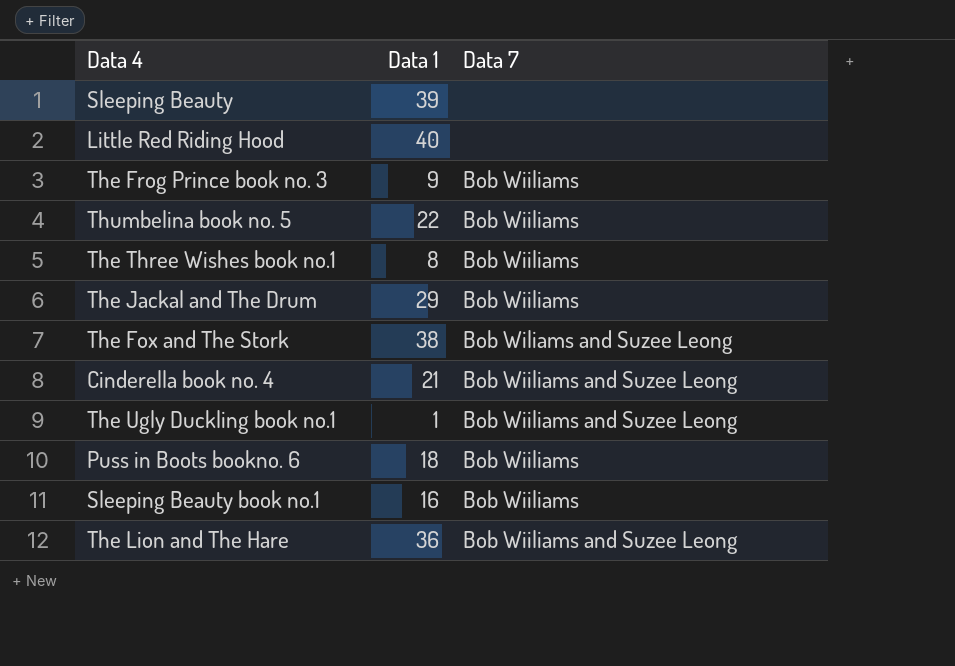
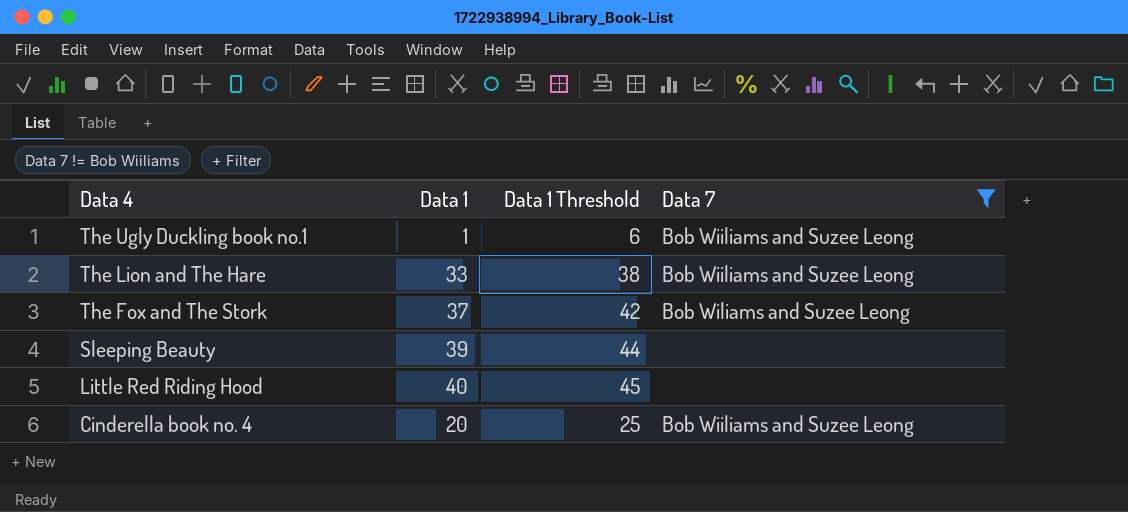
filter: none -> Data 7 != Bob Wiiliams
row order: none -> Data 4 descending
column Data 1 Threshold | formula: none -> [Data 1] + 5
The Lion and The Hare | Data 1: 36 -> 33
The Fox and The Stork | Data 1: 38 -> 37
Cinderella book no. 4 | Data 1: 21 -> 20

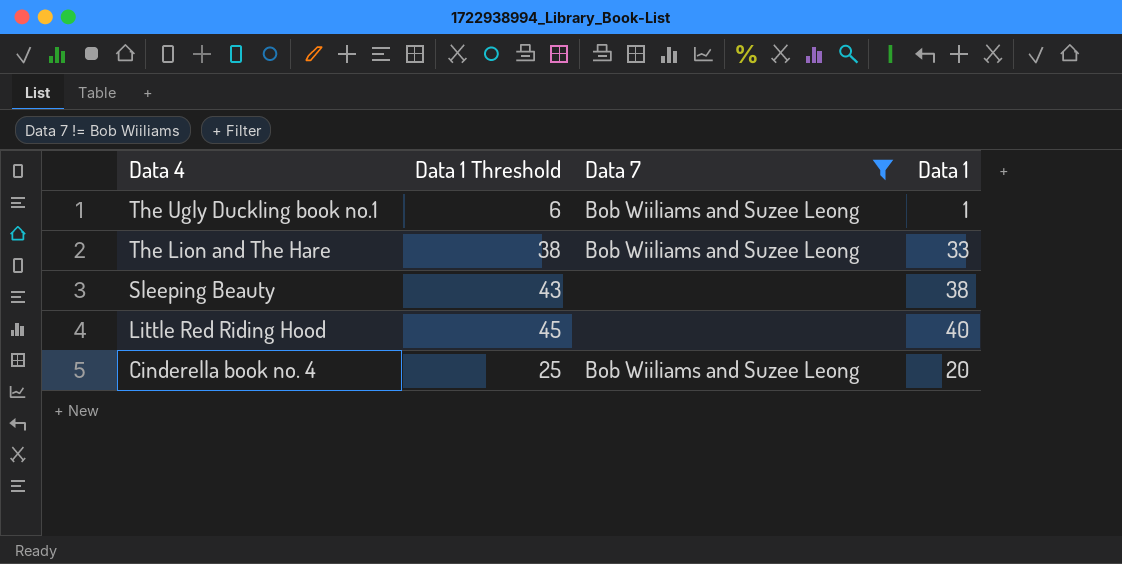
column Data 1 | position: 2 -> 4
row The Fox and The Stork: 37 | 42 | Bob Wiliams and Suzee Leong -> none
Sleeping Beauty | Data 1 Threshold: 44 -> 43
Sleeping Beauty | Data 1: 39 -> 38

